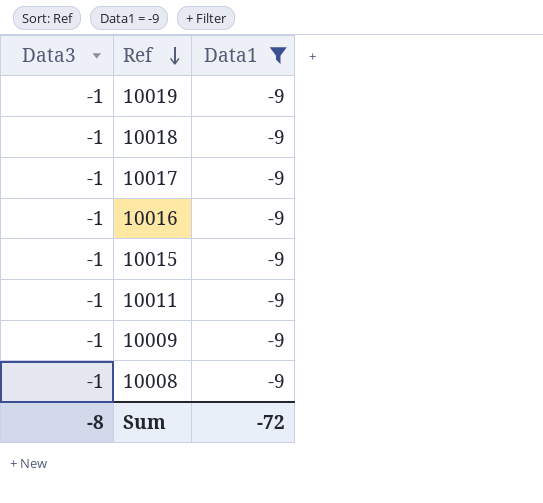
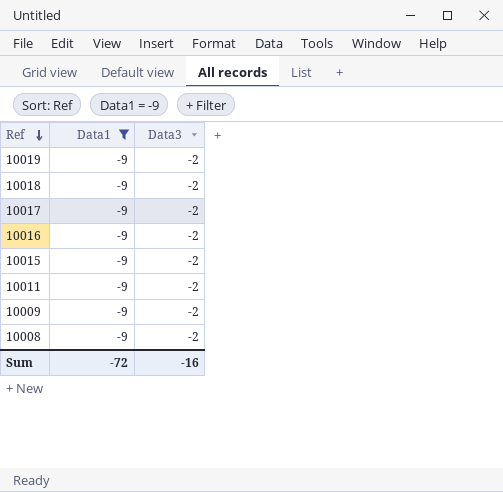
column Data3 | position: 1 -> 3
10019 | Data3: -1 -> -2
10018 | Data3: -1 -> -2
10017 | Data3: -1 -> -2
10016 | Data3: -1 -> -2
10015 | Data3: -1 -> -2
10011 | Data3: -1 -> -2
10009 | Data3: -1 -> -2
10008 | Data3: -1 -> -2
Sum | Data3: -8 -> -16

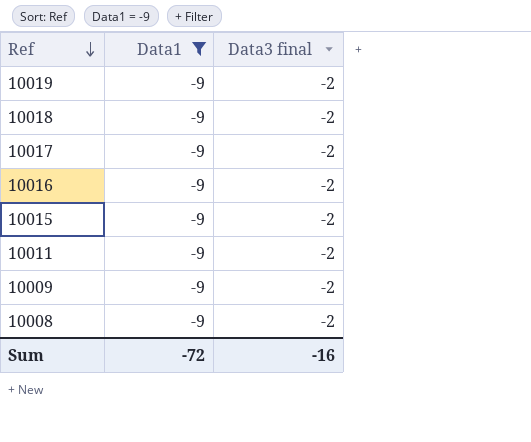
column name: Data3 -> Data3 final

